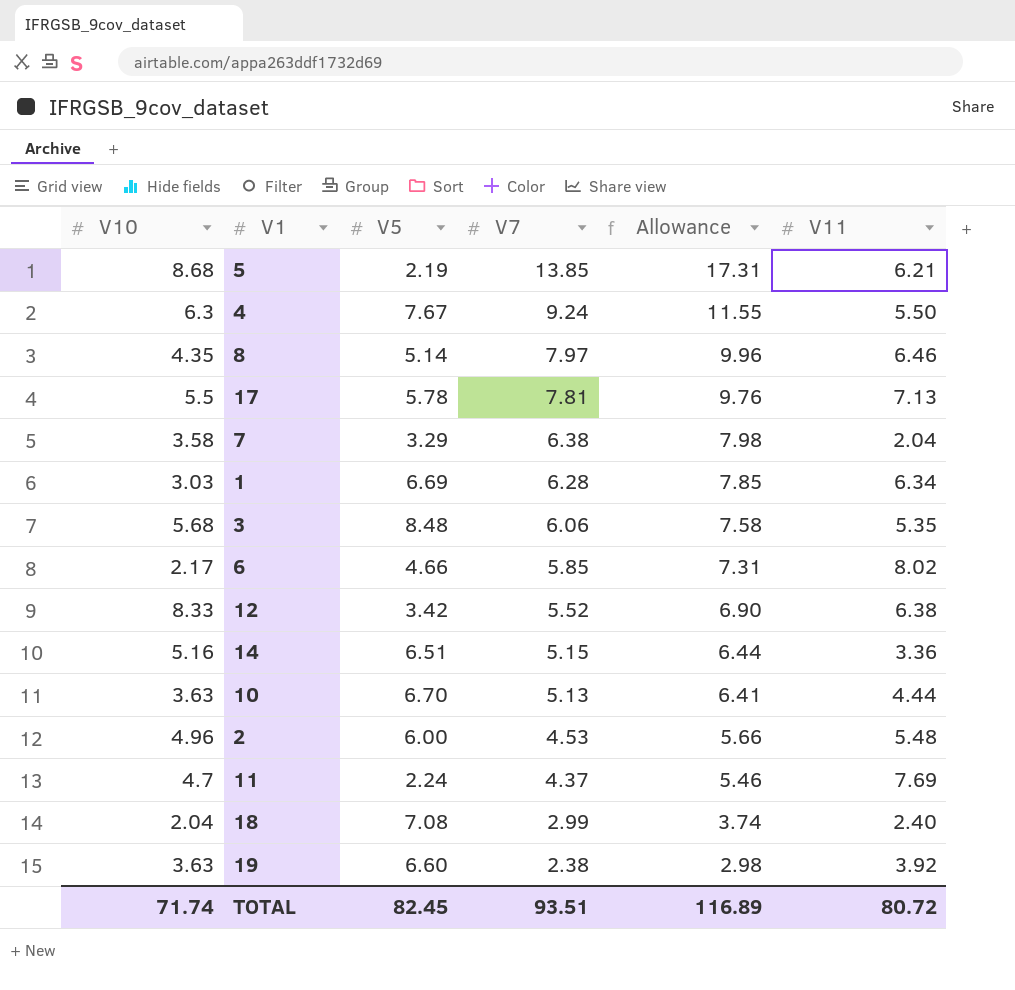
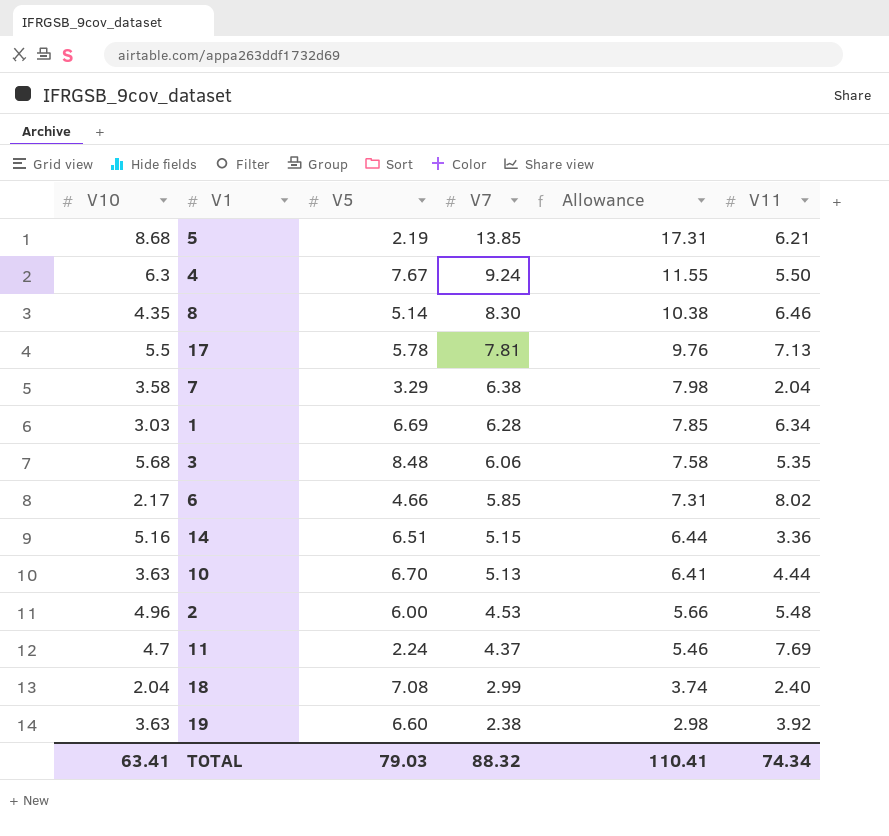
row 12: 8.33 | 3.42 | 5.52 | 6.90 | 6.38 -> none
8 | V7: 7.97 -> 8.30
8 | Allowance: 9.96 -> 10.38
TOTAL | V10: 71.74 -> 63.41
TOTAL | V5: 82.45 -> 79.03
TOTAL | V7: 93.51 -> 88.32
TOTAL | Allowance: 116.89 -> 110.41
TOTAL | V11: 80.72 -> 74.34

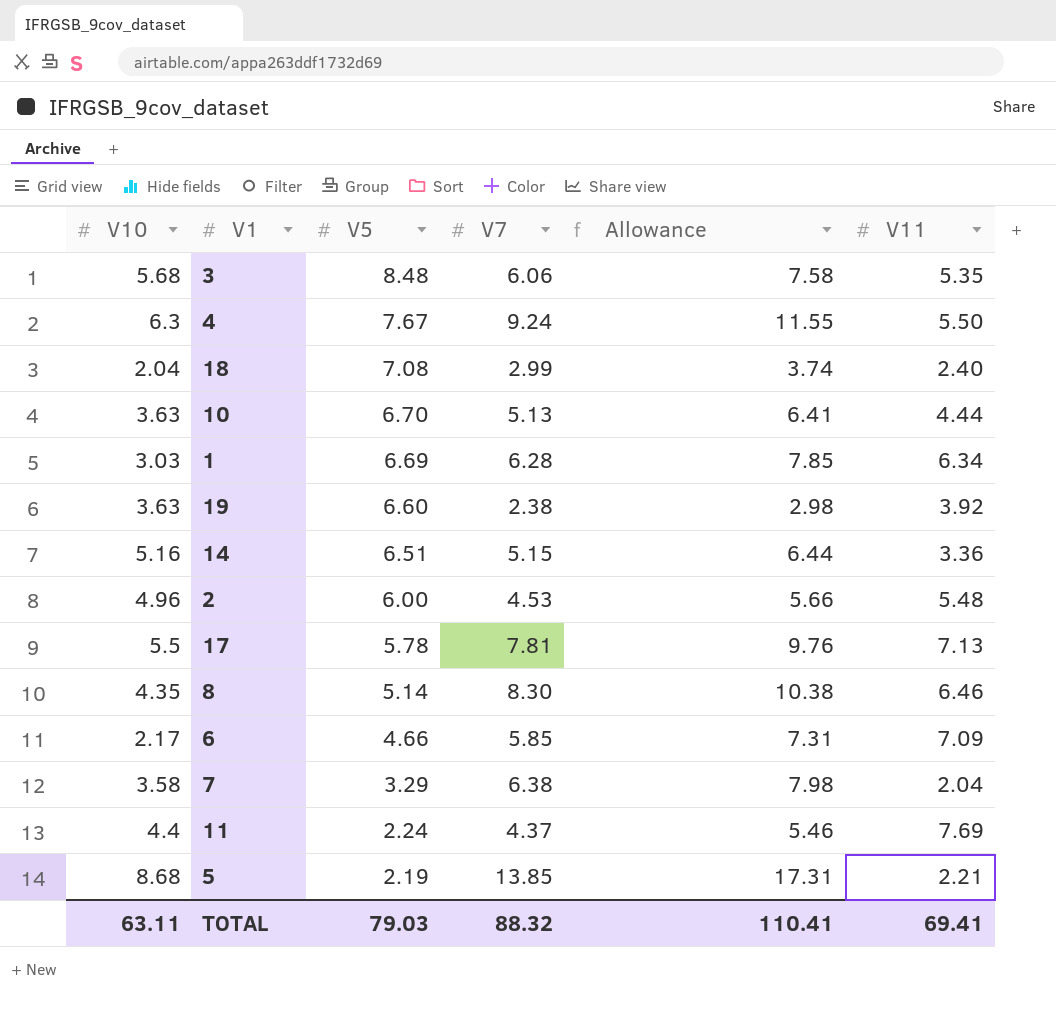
row order: V7 descending -> V5 descending
6 | V11: 8.02 -> 7.09
11 | V10: 4.7 -> 4.4
5 | V11: 6.21 -> 2.21
TOTAL | V10: 63.41 -> 63.11
TOTAL | V11: 74.34 -> 69.41

